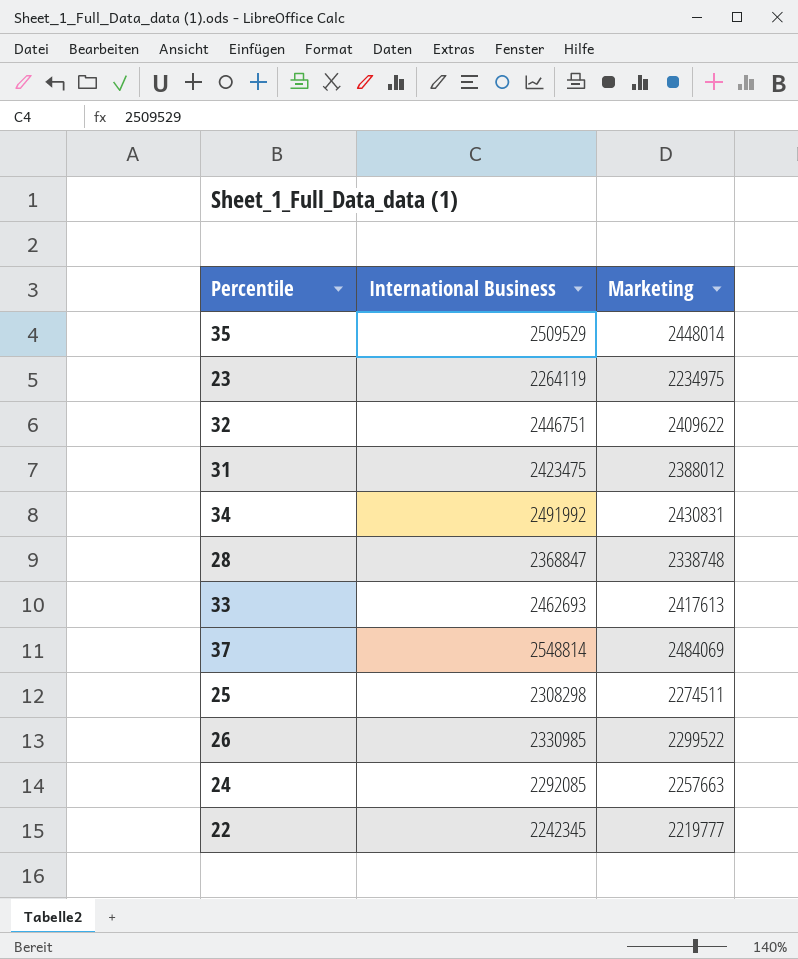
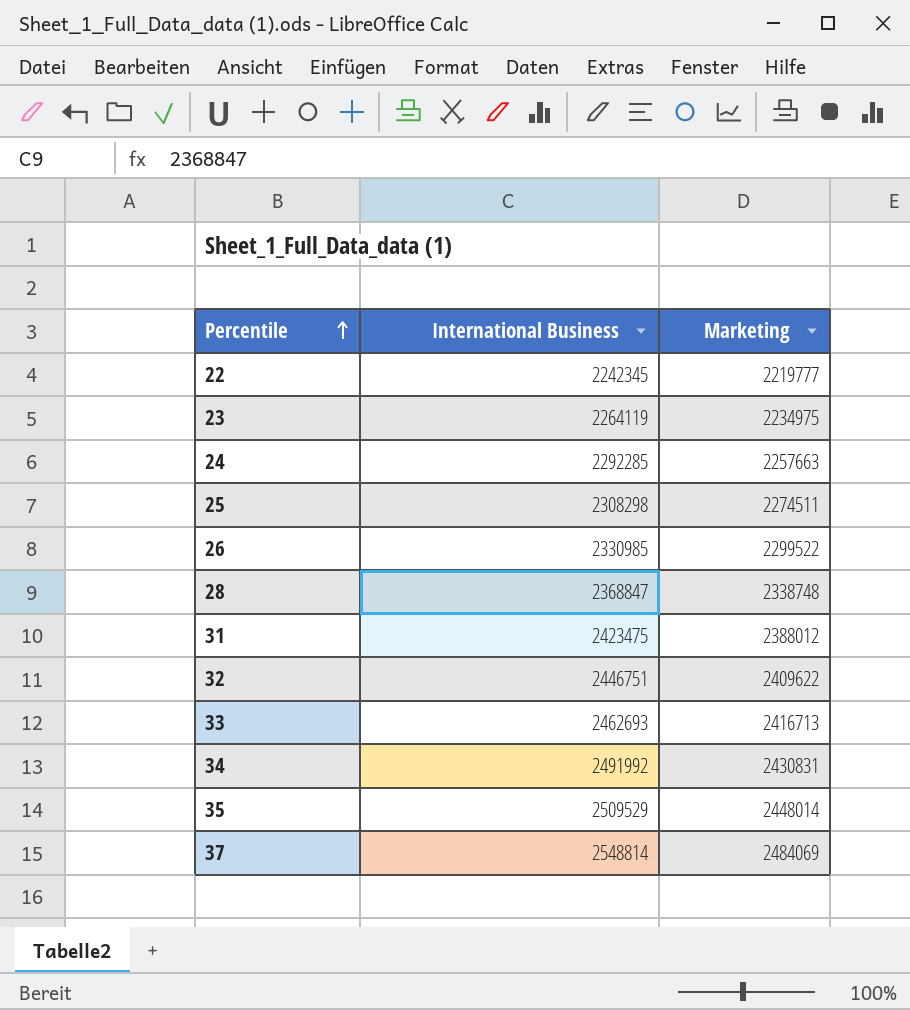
row order: none -> Percentile ascending
24 | International Business: 2292085 -> 2292285
33 | Marketing: 2417613 -> 2416713

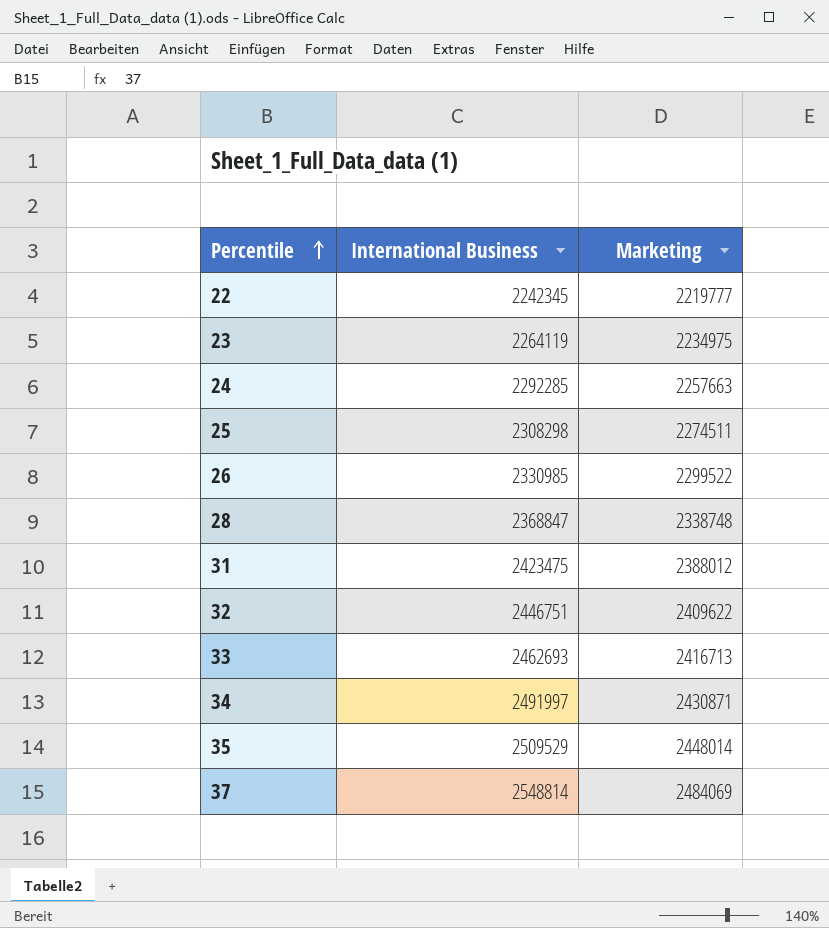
34 | International Business: 2491992 -> 2491997
34 | Marketing: 2430831 -> 2430871

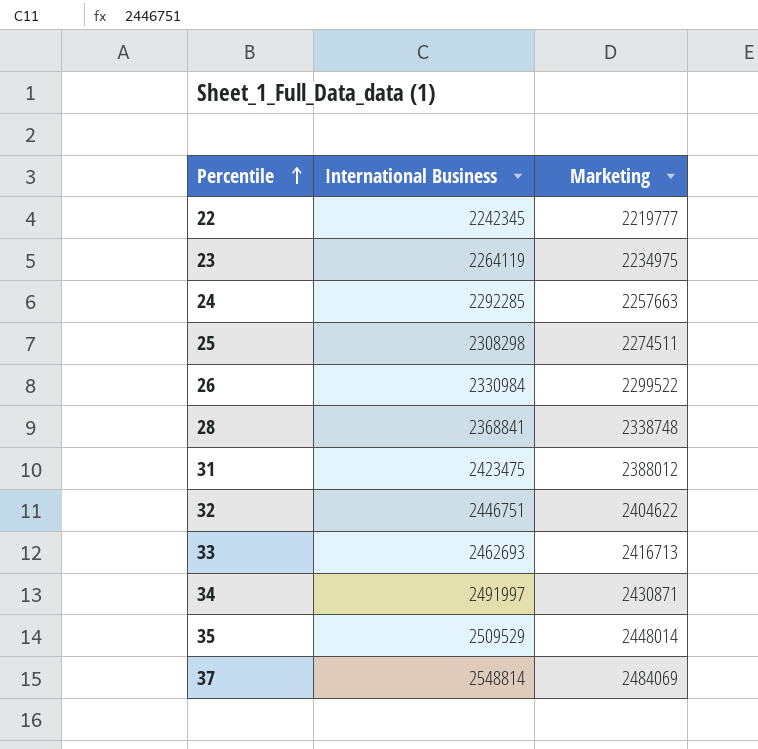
26 | International Business: 2330985 -> 2330984
28 | International Business: 2368847 -> 2368841
32 | Marketing: 2409622 -> 2404622

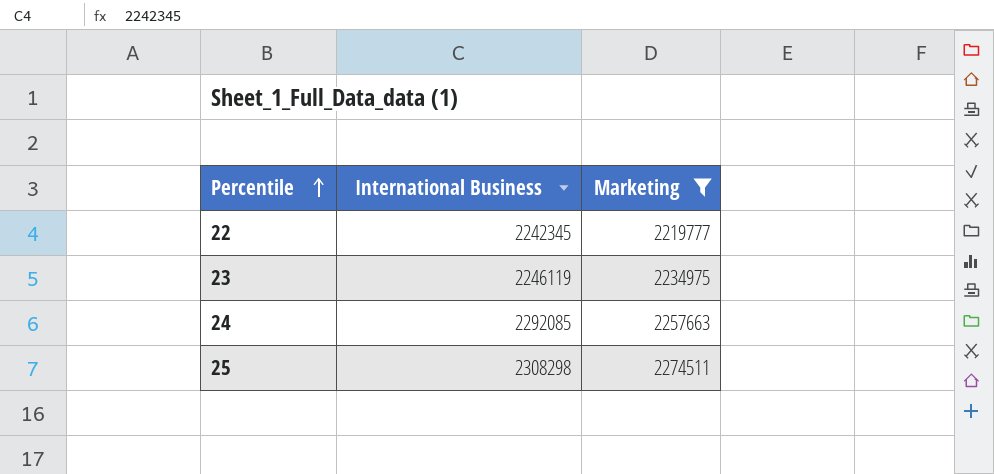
filter: none -> Marketing <= 2274511
23 | International Business: 2264119 -> 2246119
24 | International Business: 2292285 -> 2292085

